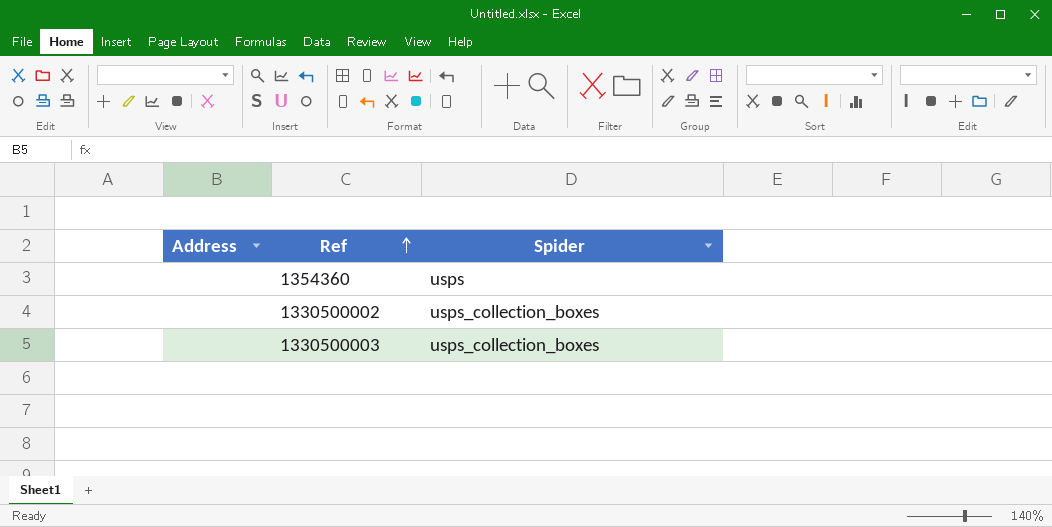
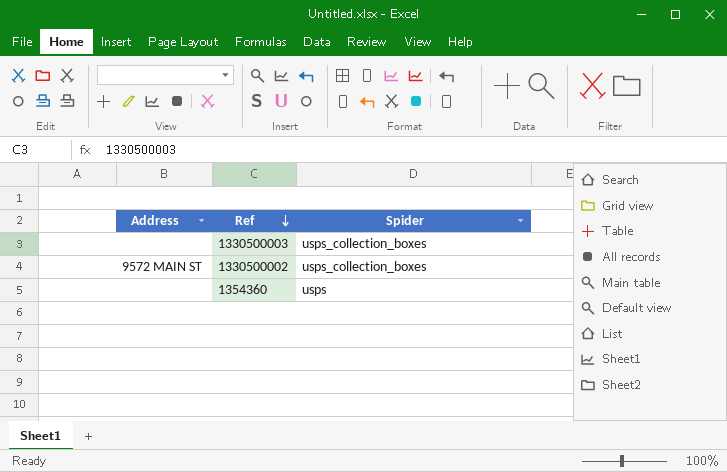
row order: Ref ascending -> Ref descending
1330500002 | Address: none -> 9572 MAIN ST

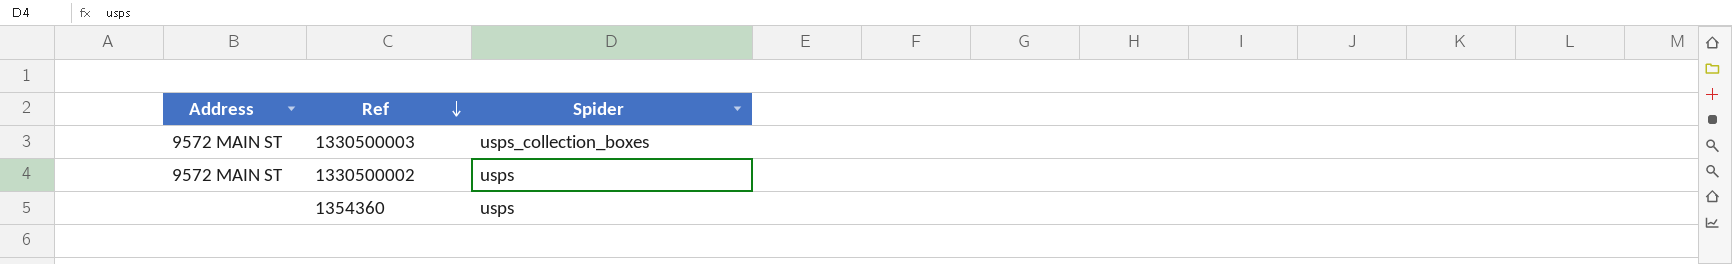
1330500003 | Address: none -> 9572 MAIN ST
1330500002 | Spider: usps_collection_boxes -> usps

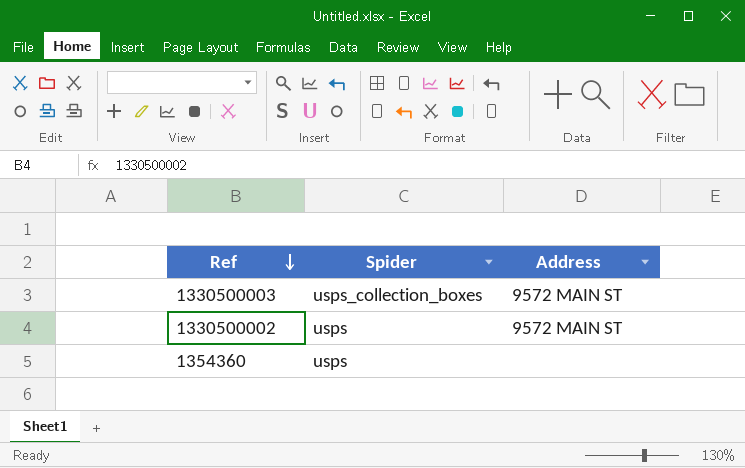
column Address | position: 1 -> 3

